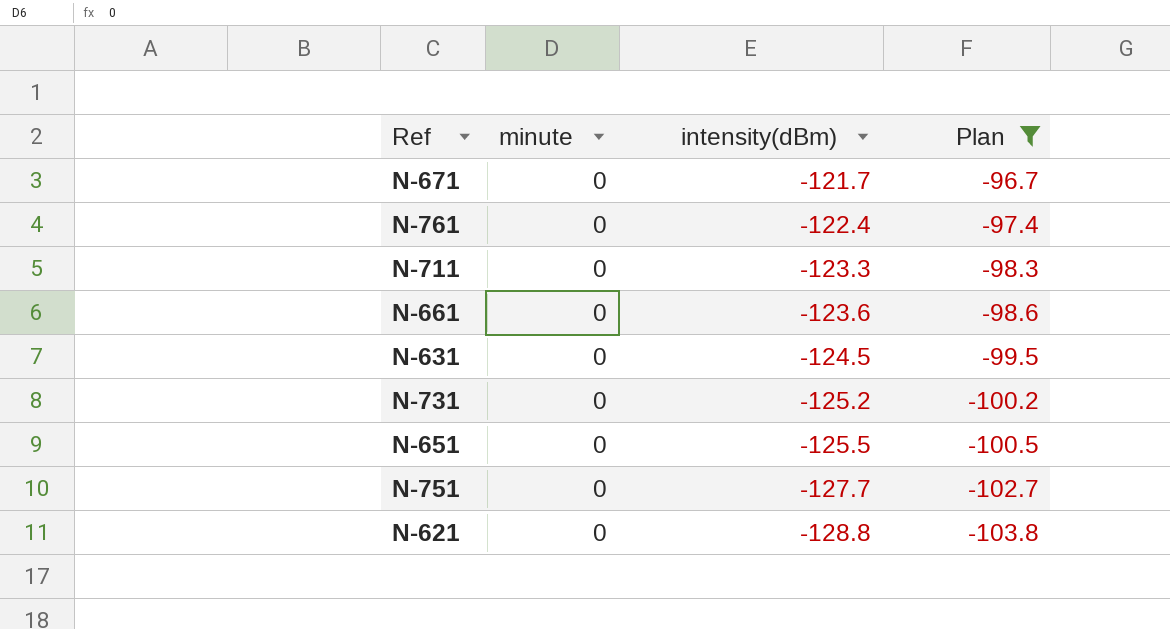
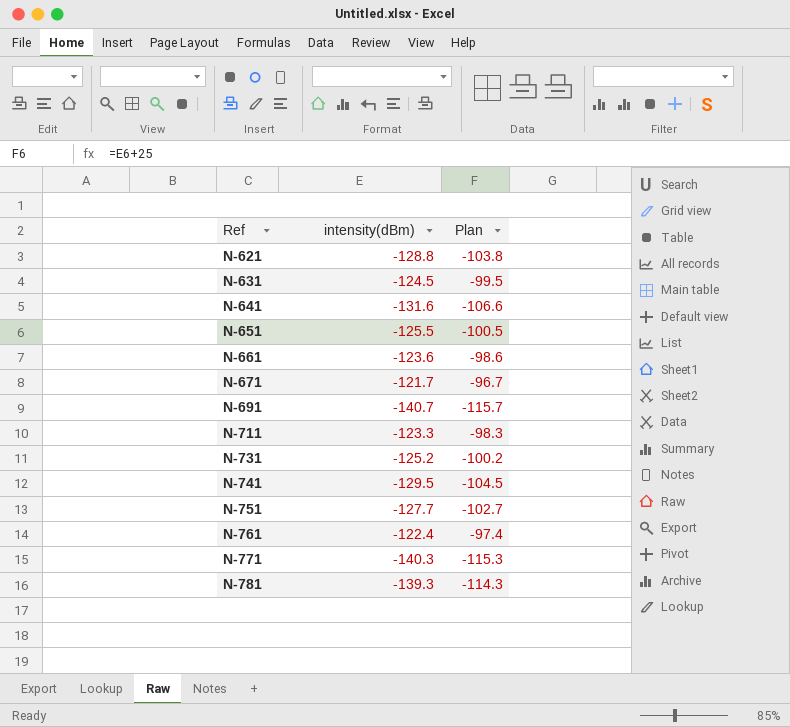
filter: Plan >= -103.8 -> none
row order: intensity(dBm) descending -> Ref ascending
column minute | position: 2 -> none

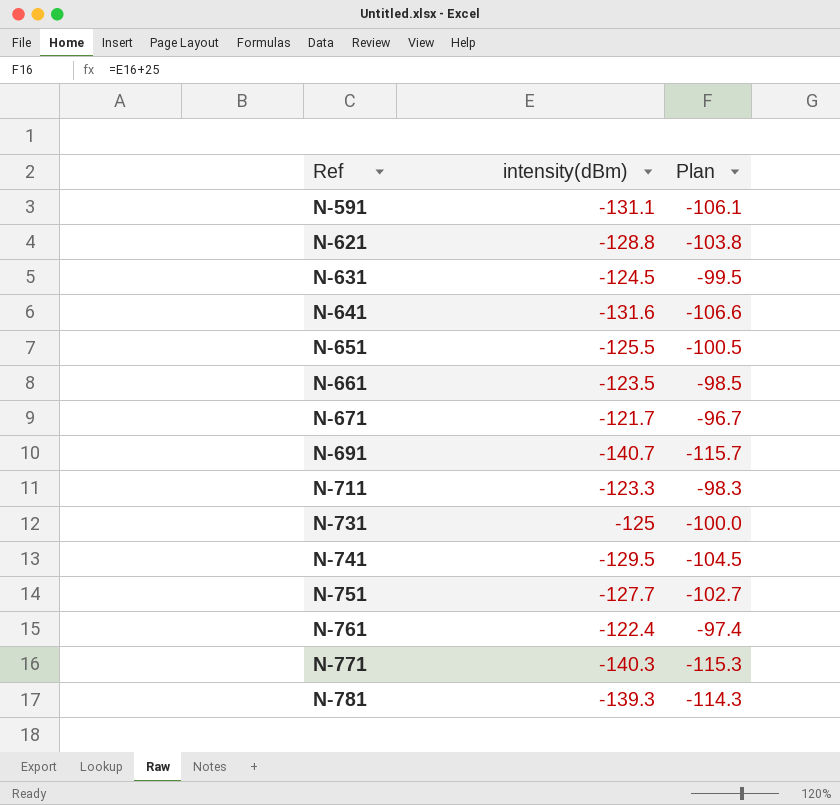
row N-591: none -> -131.1 | -106.1
N-661 | intensity(dBm): -123.6 -> -123.5
N-661 | Plan: -98.6 -> -98.5
N-731 | intensity(dBm): -125.2 -> -125
N-731 | Plan: -100.2 -> -100.0

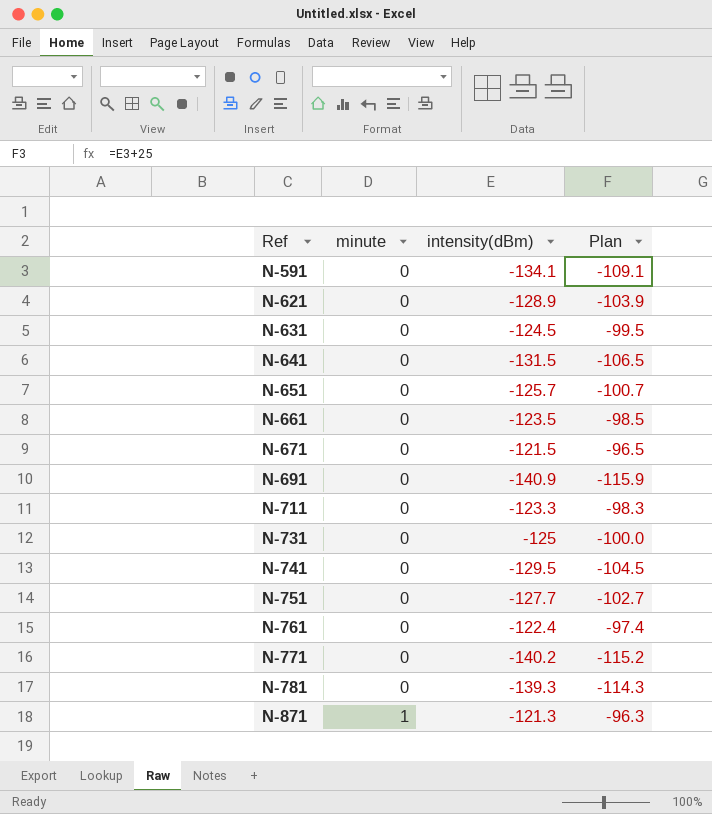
column minute | position: none -> 2
N-591 | intensity(dBm): -131.1 -> -134.1
N-591 | Plan: -106.1 -> -109.1
N-621 | intensity(dBm): -128.8 -> -128.9
N-621 | Plan: -103.8 -> -103.9
N-641 | intensity(dBm): -131.6 -> -131.5
N-641 | Plan: -106.6 -> -106.5
N-651 | intensity(dBm): -125.5 -> -125.7
N-651 | Plan: -100.5 -> -100.7
N-671 | intensity(dBm): -121.7 -> -121.5
N-671 | Plan: -96.7 -> -96.5
N-691 | intensity(dBm): -140.7 -> -140.9
N-691 | Plan: -115.7 -> -115.9
N-771 | intensity(dBm): -140.3 -> -140.2
N-771 | Plan: -115.3 -> -115.2
row N-871: none -> 1 | -121.3 | -96.3

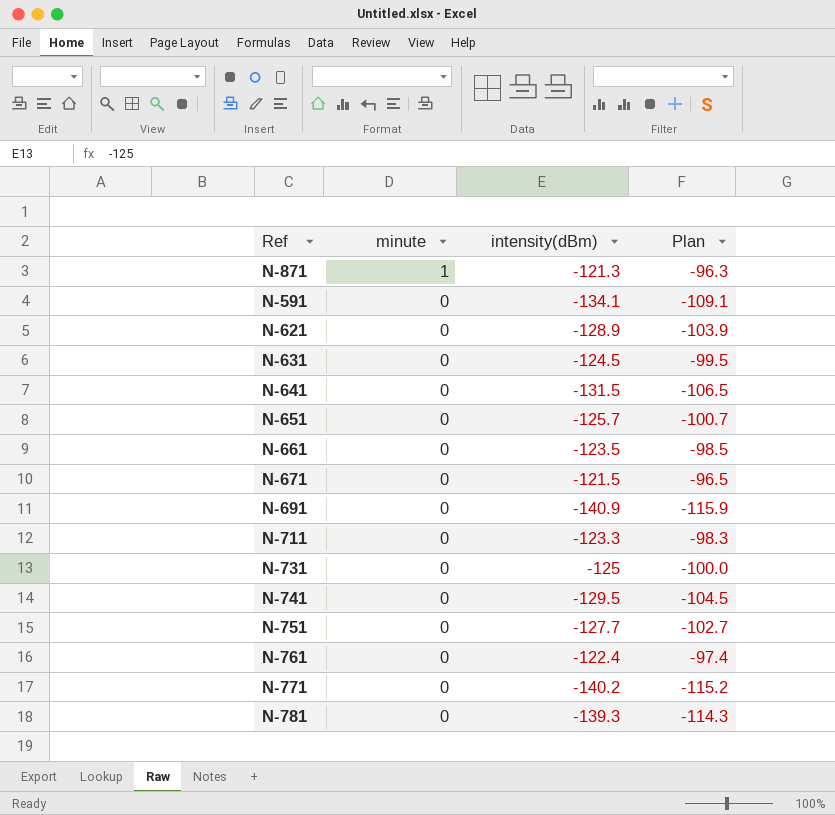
row order: Ref ascending -> minute descending

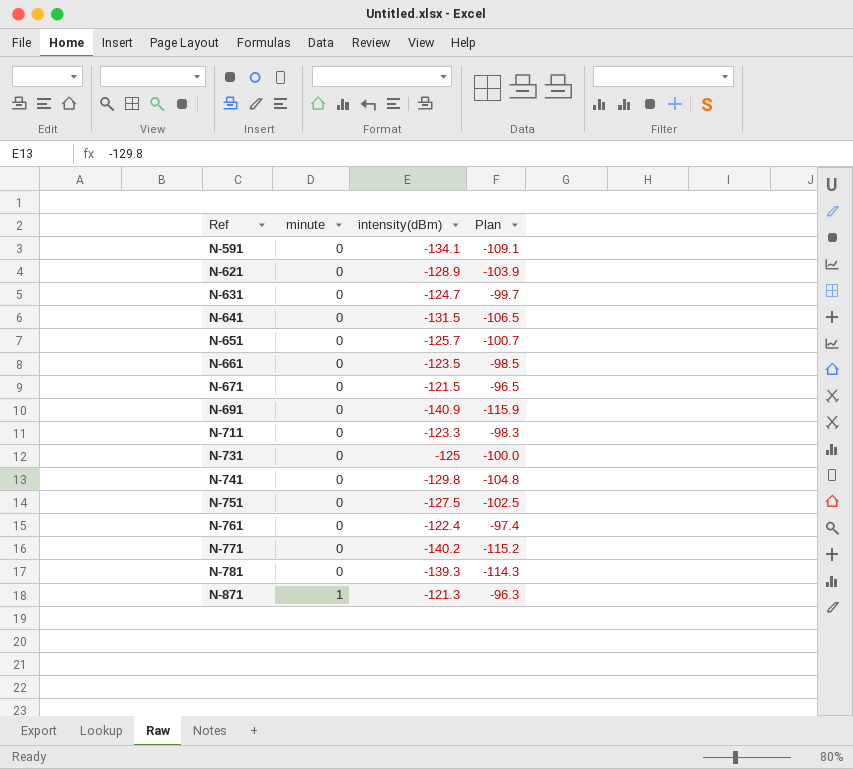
row order: minute descending -> Ref ascending
N-631 | intensity(dBm): -124.5 -> -124.7
N-631 | Plan: -99.5 -> -99.7
N-741 | intensity(dBm): -129.5 -> -129.8
N-741 | Plan: -104.5 -> -104.8
N-751 | intensity(dBm): -127.7 -> -127.5
N-751 | Plan: -102.7 -> -102.5

